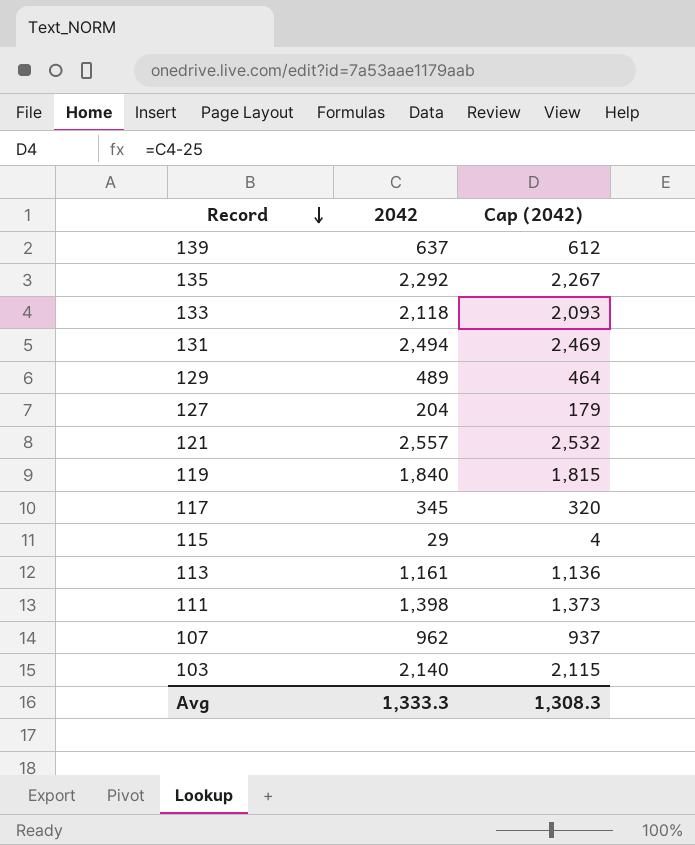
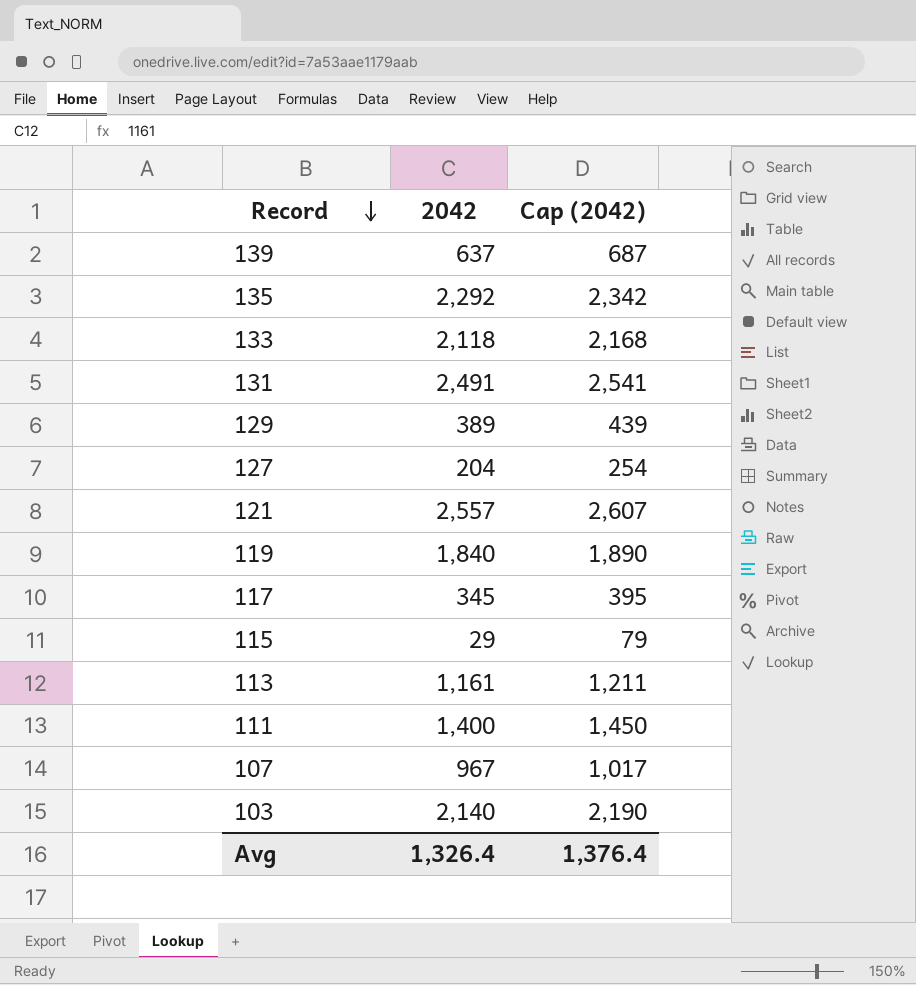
column Cap (2042) | formula: [2042] - 25 -> [2042] + 50
131 | 2042: 2,494 -> 2,491
129 | 2042: 489 -> 389
111 | 2042: 1,398 -> 1,400
107 | 2042: 962 -> 967
Avg | 2042: 1,333.3 -> 1,326.4
Avg | Cap (2042): 1,308.3 -> 1,376.4

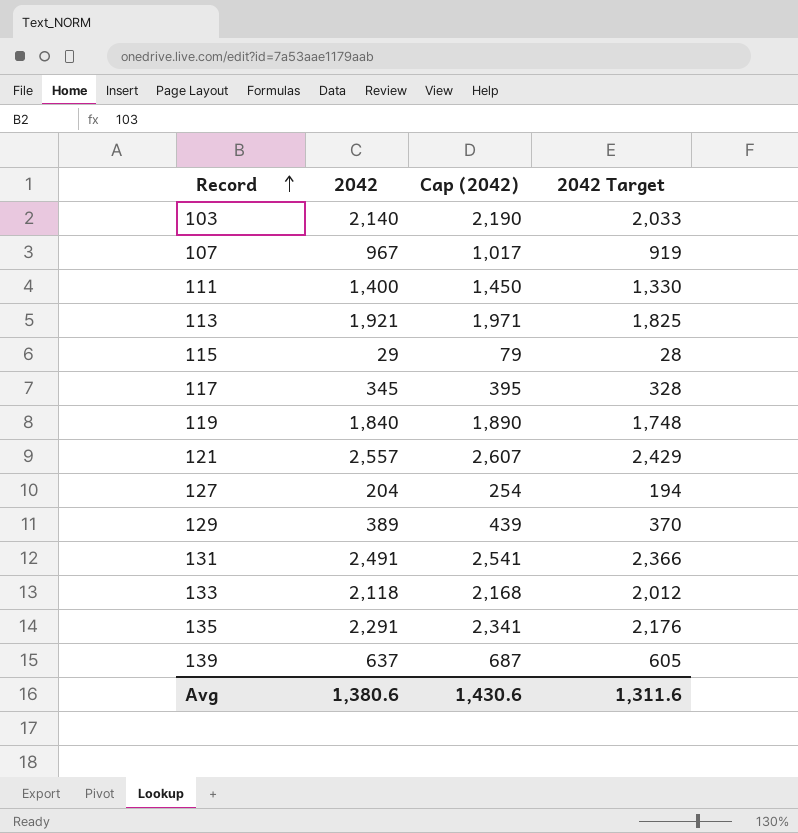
row order: Record descending -> Record ascending
column 2042 Target | formula: none -> [2042] * 0.95
113 | 2042: 1,161 -> 1,921
113 | Cap (2042): 1,211 -> 1,971
135 | 2042: 2,292 -> 2,291
135 | Cap (2042): 2,342 -> 2,341
Avg | 2042: 1,326.4 -> 1,380.6
Avg | Cap (2042): 1,376.4 -> 1,430.6

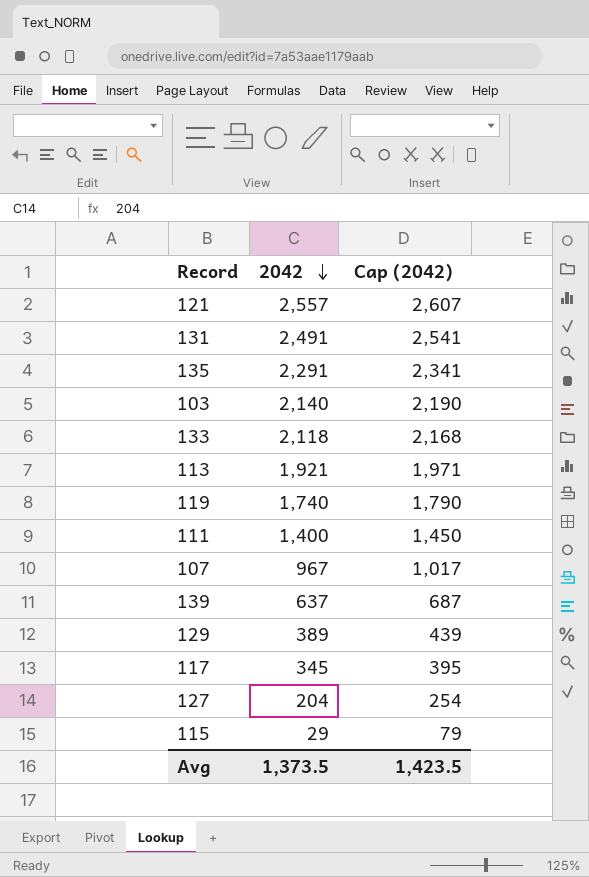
row order: Record ascending -> 2042 descending
column 2042 Target | formula: [2042] * 0.95 -> none
119 | 2042: 1,840 -> 1,740
119 | Cap (2042): 1,890 -> 1,790
Avg | 2042: 1,380.6 -> 1,373.5
Avg | Cap (2042): 1,430.6 -> 1,423.5

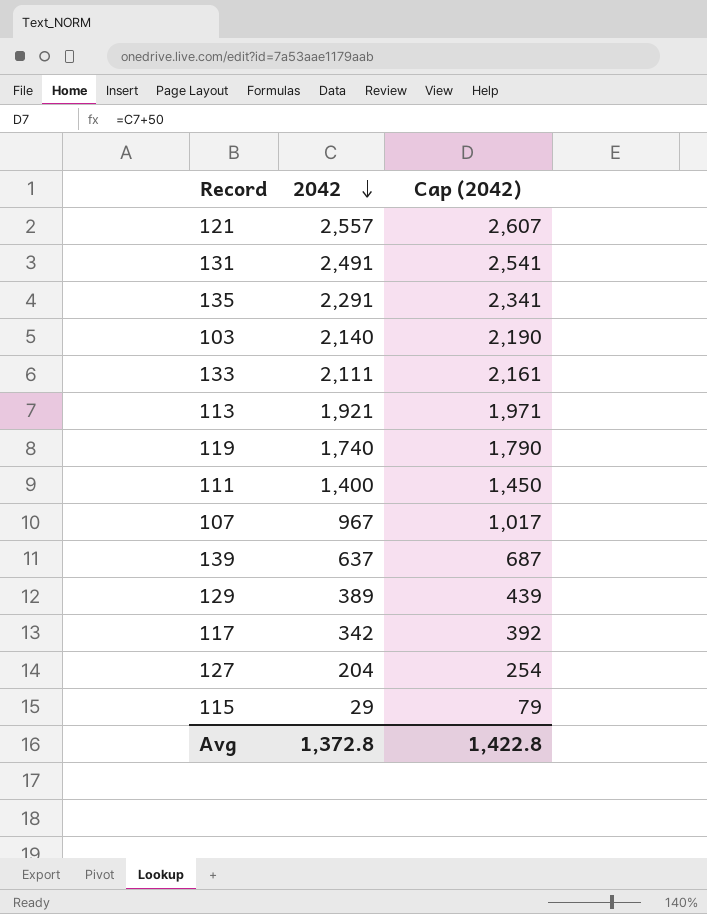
133 | 2042: 2,118 -> 2,111
133 | Cap (2042): 2,168 -> 2,161
117 | 2042: 345 -> 342
117 | Cap (2042): 395 -> 392
Avg | 2042: 1,373.5 -> 1,372.8
Avg | Cap (2042): 1,423.5 -> 1,422.8

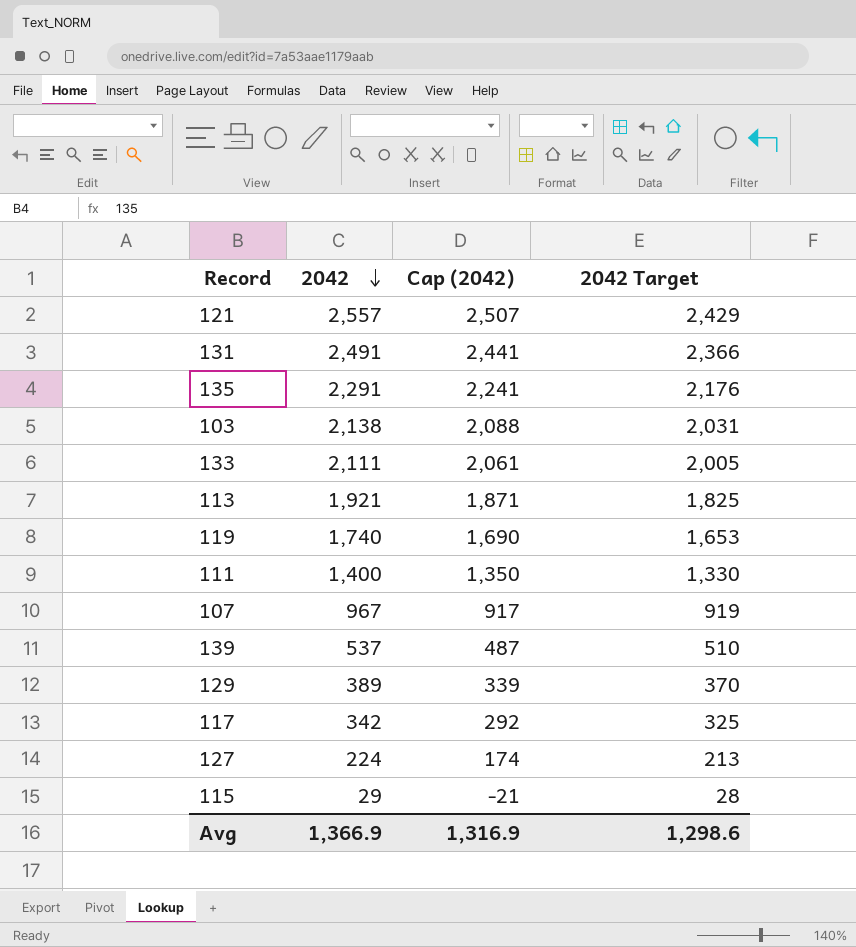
column Cap (2042) | formula: [2042] + 50 -> [2042] - 50
column 2042 Target | formula: none -> [2042] * 0.95
103 | 2042: 2,140 -> 2,138
139 | 2042: 637 -> 537
127 | 2042: 204 -> 224
Avg | 2042: 1,372.8 -> 1,366.9
Avg | Cap (2042): 1,422.8 -> 1,316.9

